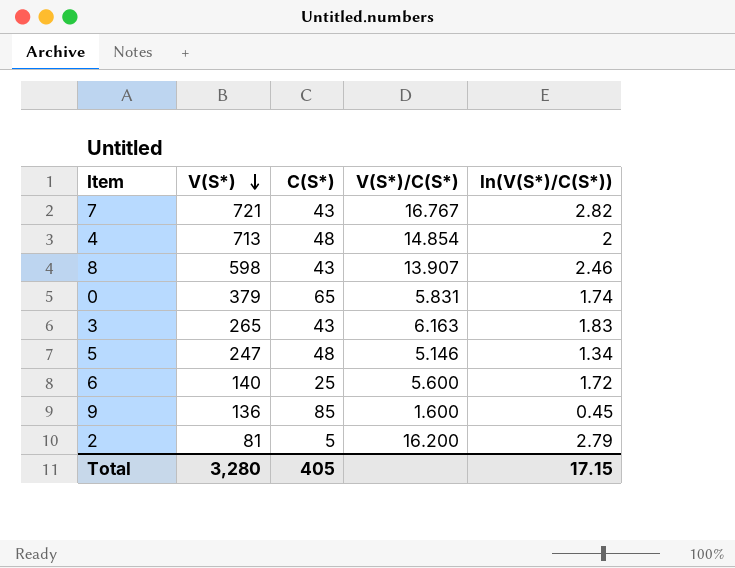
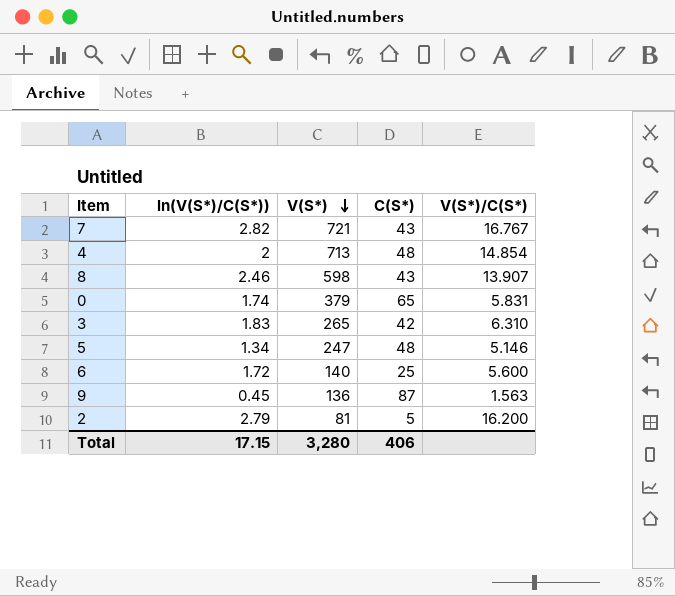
column ln(V(S*)/C(S*)) | position: 5 -> 2
3 | C(S*): 43 -> 42
3 | V(S*)/C(S*): 6.163 -> 6.310
9 | C(S*): 85 -> 87
9 | V(S*)/C(S*): 1.600 -> 1.563
Total | C(S*): 405 -> 406

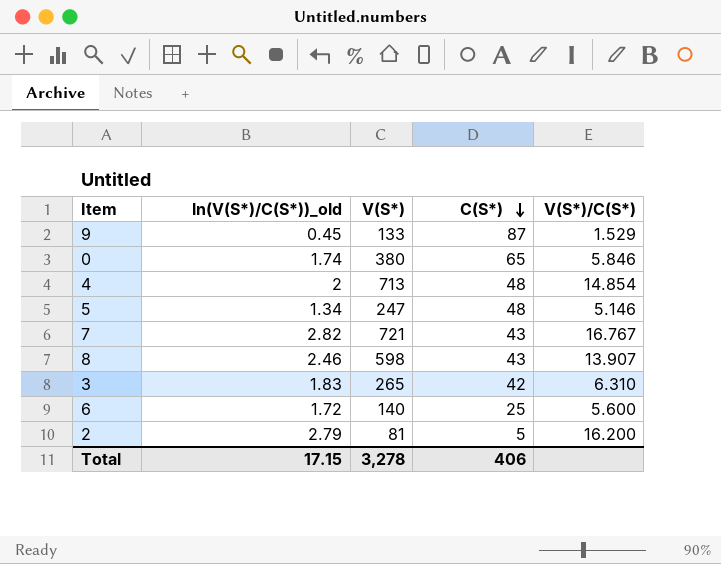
row order: V(S*) descending -> C(S*) descending
column name: ln(V(S*)/C(S*)) -> ln(V(S*)/C(S*))_old
9 | V(S*): 136 -> 133
9 | V(S*)/C(S*): 1.563 -> 1.529
0 | V(S*): 379 -> 380
0 | V(S*)/C(S*): 5.831 -> 5.846
Total | V(S*): 3,280 -> 3,278

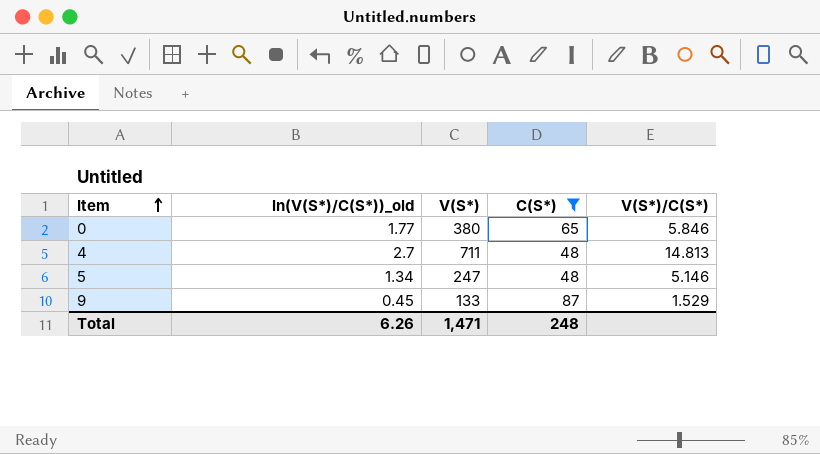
filter: none -> C(S*) >= 48
row order: C(S*) descending -> Item ascending
0 | ln(V(S*)/C(S*))_old: 1.74 -> 1.77
4 | ln(V(S*)/C(S*))_old: 2 -> 2.7
4 | V(S*): 713 -> 711
4 | V(S*)/C(S*): 14.854 -> 14.813
Total | ln(V(S*)/C(S*))_old: 17.15 -> 6.26
Total | V(S*): 3,278 -> 1,471
Total | C(S*): 406 -> 248

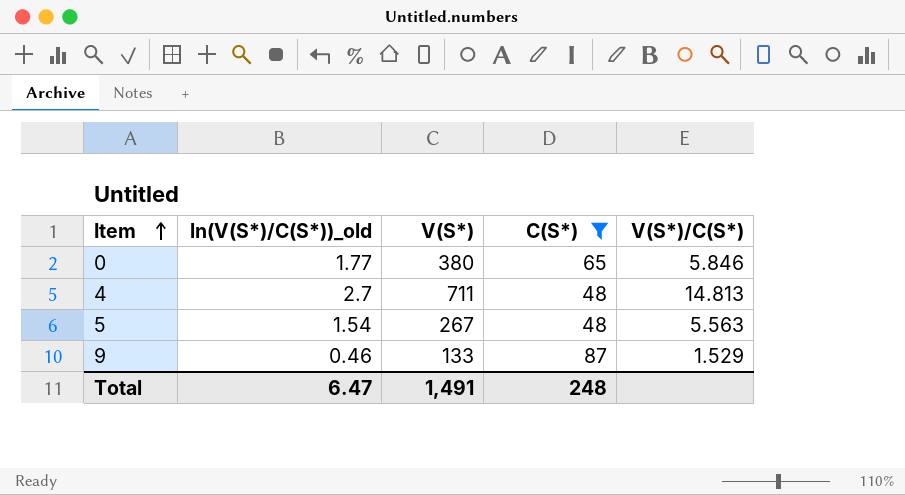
5 | ln(V(S*)/C(S*))_old: 1.34 -> 1.54
5 | V(S*): 247 -> 267
5 | V(S*)/C(S*): 5.146 -> 5.563
9 | ln(V(S*)/C(S*))_old: 0.45 -> 0.46
Total | ln(V(S*)/C(S*))_old: 6.26 -> 6.47
Total | V(S*): 1,471 -> 1,491

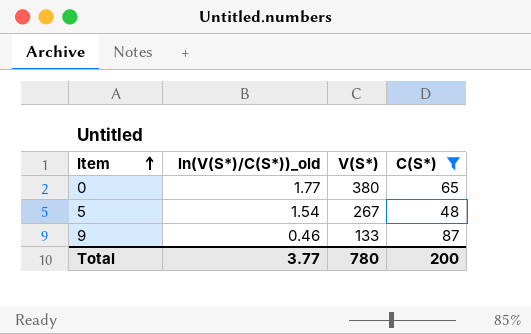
column V(S*)/C(S*) | formula: [V(S*)] / [C(S*)] -> none
row 4: 2.7 | 711 | 48 | 14.813 -> none
Total | ln(V(S*)/C(S*))_old: 6.47 -> 3.77
Total | V(S*): 1,491 -> 780
Total | C(S*): 248 -> 200

